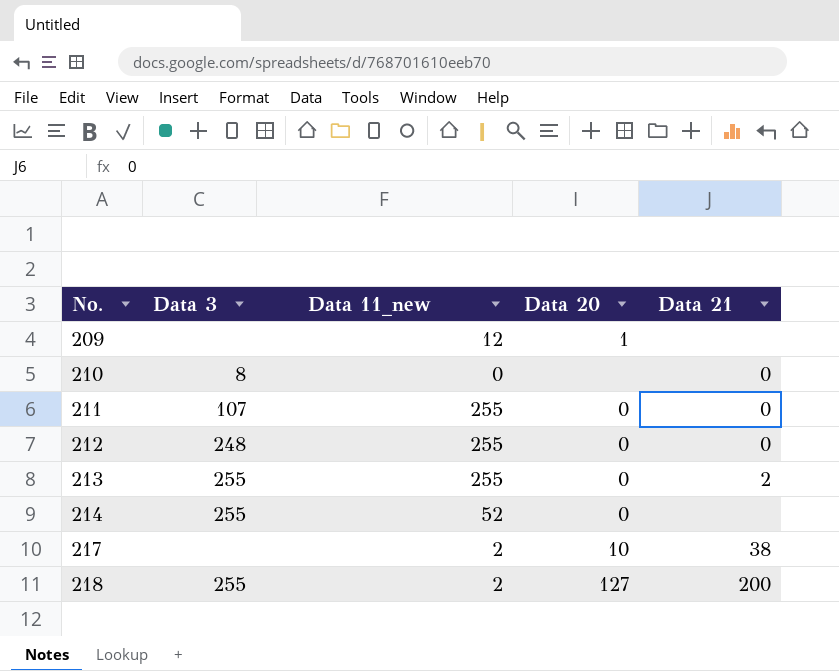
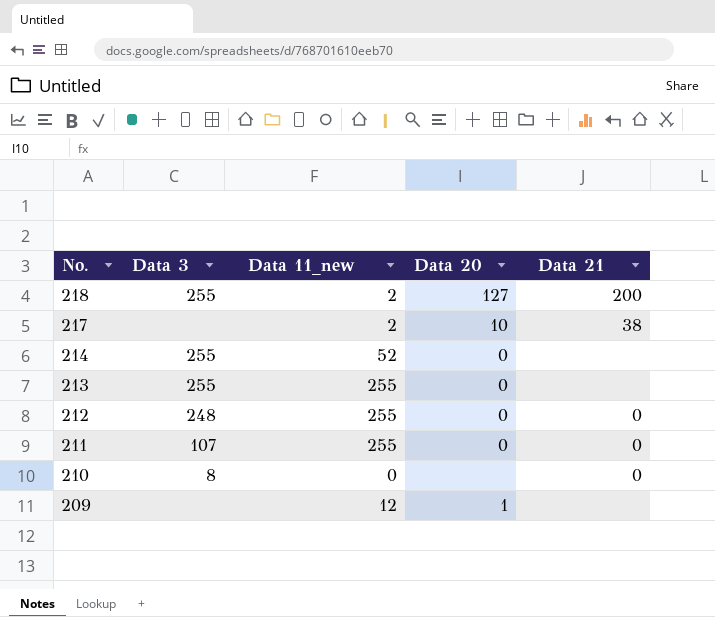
row order: No. ascending -> No. descending
213 | Data 21: 2 -> none

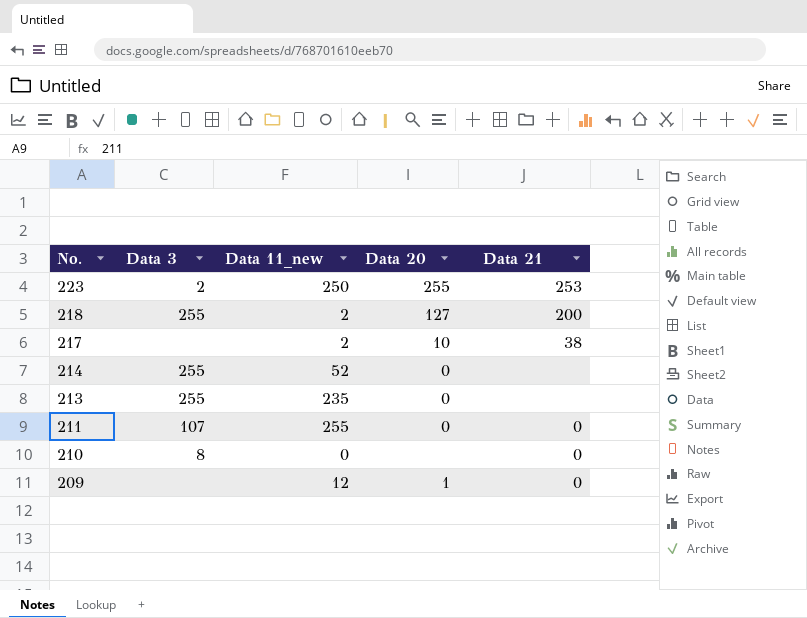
row 212: 248 | 255 | 0 | 0 -> none
row 223: none -> 2 | 250 | 255 | 253
213 | Data 11_new: 255 -> 235
209 | Data 21: none -> 0

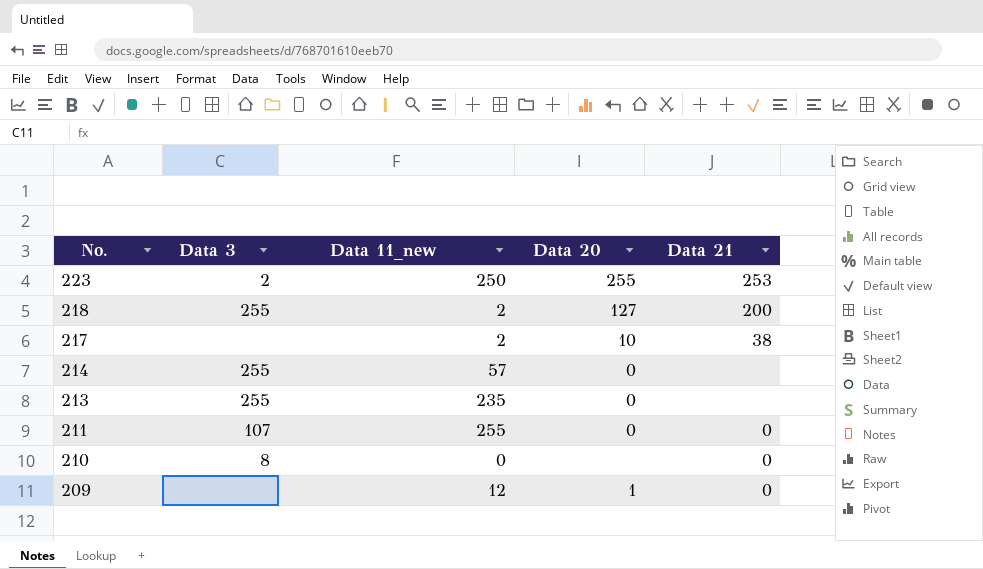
214 | Data 11_new: 52 -> 57

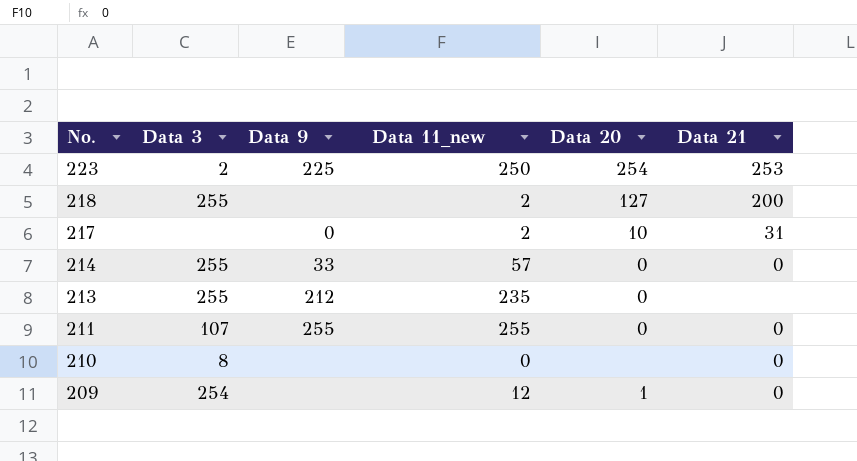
column Data 9 | position: none -> 3
223 | Data 20: 255 -> 254
217 | Data 21: 38 -> 31
214 | Data 21: none -> 0
209 | Data 3: none -> 254

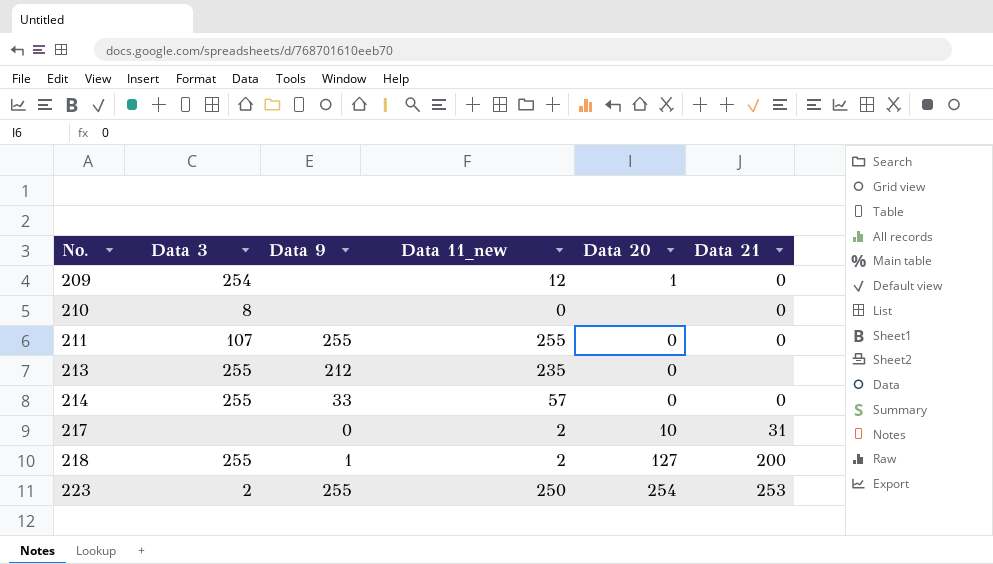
row order: No. descending -> No. ascending
218 | Data 9: none -> 1
223 | Data 9: 225 -> 255

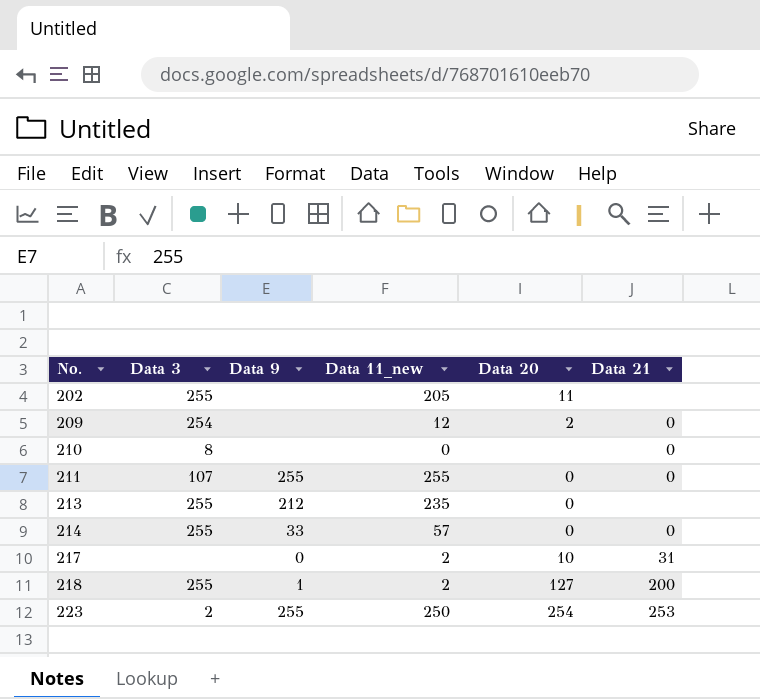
row 202: none -> 255 | none | 205 | 11 | none
209 | Data 20: 1 -> 2

